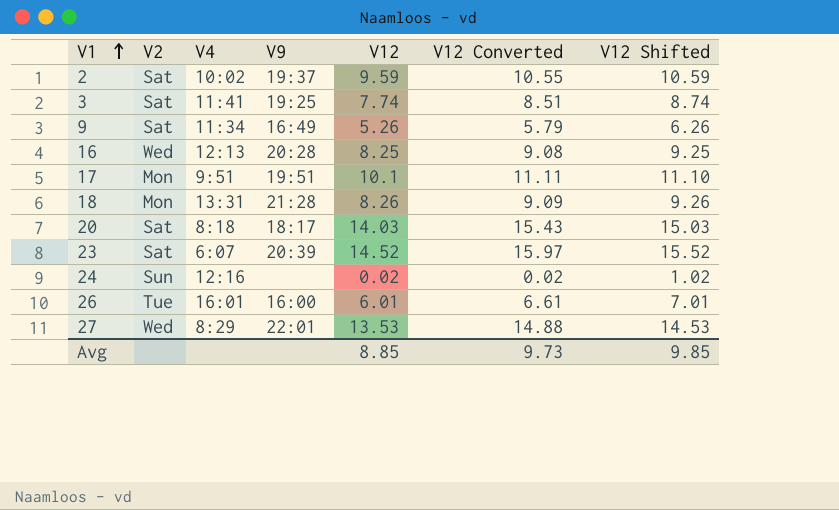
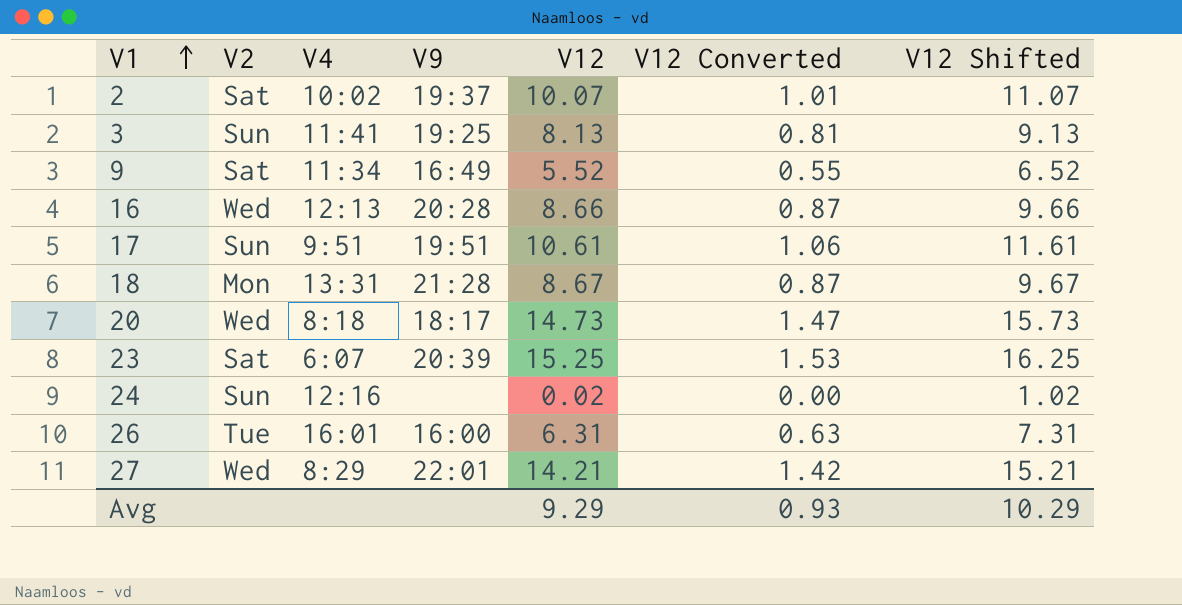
column V12 Converted | formula: [V12] * 1.1 -> [V12] * 0.1
2 | V12: 9.59 -> 10.07
2 | V12 Shifted: 10.59 -> 11.07
3 | V2: Sat -> Sun
3 | V12: 7.74 -> 8.13
3 | V12 Shifted: 8.74 -> 9.13
9 | V12: 5.26 -> 5.52
9 | V12 Shifted: 6.26 -> 6.52
16 | V12: 8.25 -> 8.66
16 | V12 Shifted: 9.25 -> 9.66
17 | V2: Mon -> Sun
17 | V12: 10.1 -> 10.61
17 | V12 Shifted: 11.10 -> 11.61
18 | V12: 8.26 -> 8.67
18 | V12 Shifted: 9.26 -> 9.67
20 | V2: Sat -> Wed
20 | V12: 14.03 -> 14.73
20 | V12 Shifted: 15.03 -> 15.73
23 | V12: 14.52 -> 15.25
23 | V12 Shifted: 15.52 -> 16.25
26 | V12: 6.01 -> 6.31
26 | V12 Shifted: 7.01 -> 7.31
27 | V12: 13.53 -> 14.21
27 | V12 Shifted: 14.53 -> 15.21
Avg | V12: 8.85 -> 9.29
Avg | V12 Converted: 9.73 -> 0.93
Avg | V12 Shifted: 9.85 -> 10.29

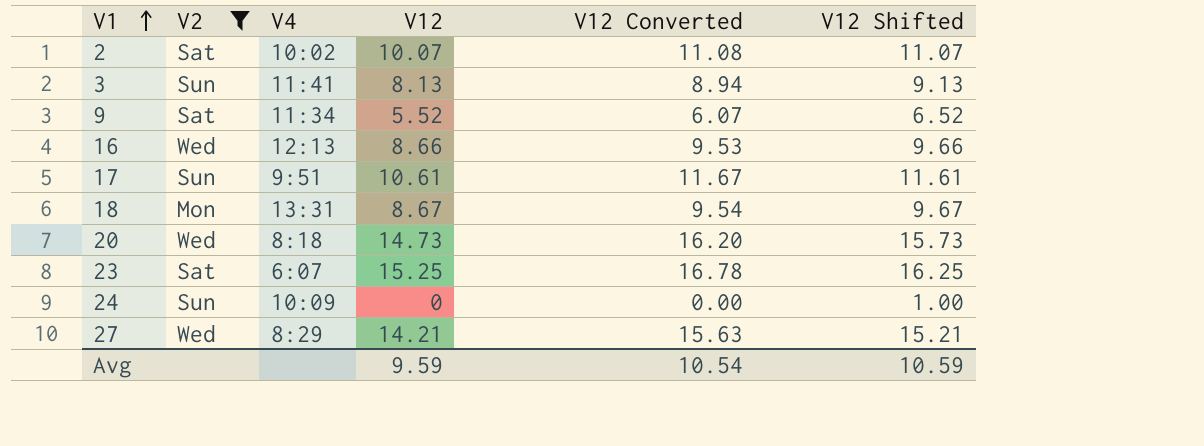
filter: none -> V2 != Tue
column V9 | position: 4 -> none
column V12 Converted | formula: [V12] * 0.1 -> [V12] * 1.1
24 | V4: 12:16 -> 10:09
24 | V12: 0.02 -> 0
24 | V12 Shifted: 1.02 -> 1.00
Avg | V12: 9.29 -> 9.59
Avg | V12 Converted: 0.93 -> 10.54
Avg | V12 Shifted: 10.29 -> 10.59

